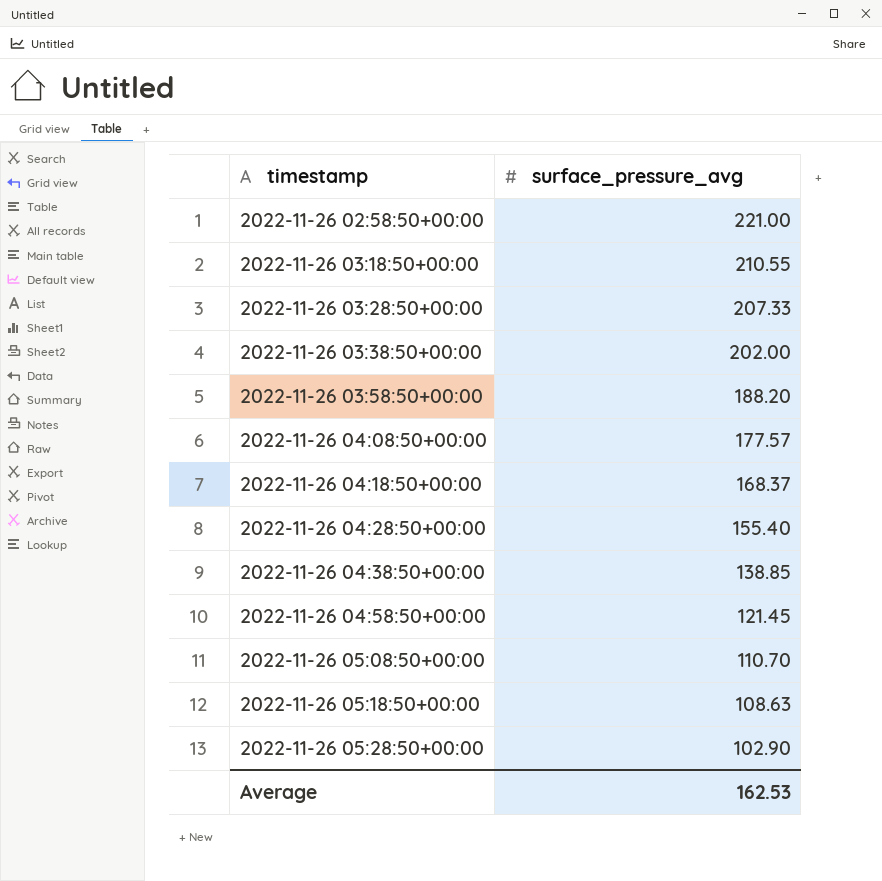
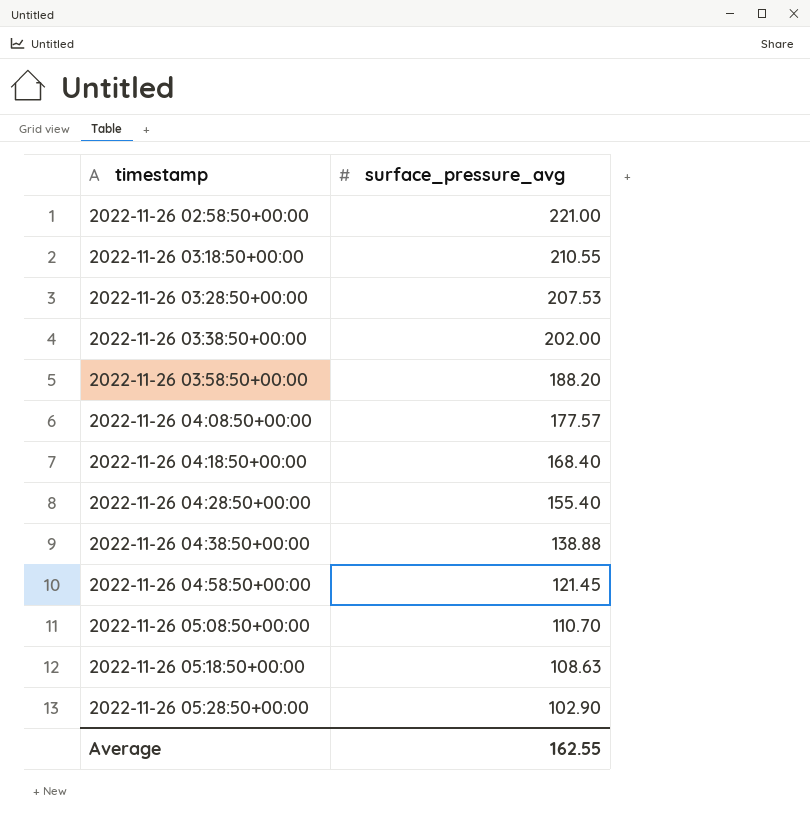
2022-11-26 03:28:50+00:00 | surface_pressure_avg: 207.33 -> 207.53
2022-11-26 04:18:50+00:00 | surface_pressure_avg: 168.37 -> 168.40
2022-11-26 04:38:50+00:00 | surface_pressure_avg: 138.85 -> 138.88
Average | surface_pressure_avg: 162.53 -> 162.55

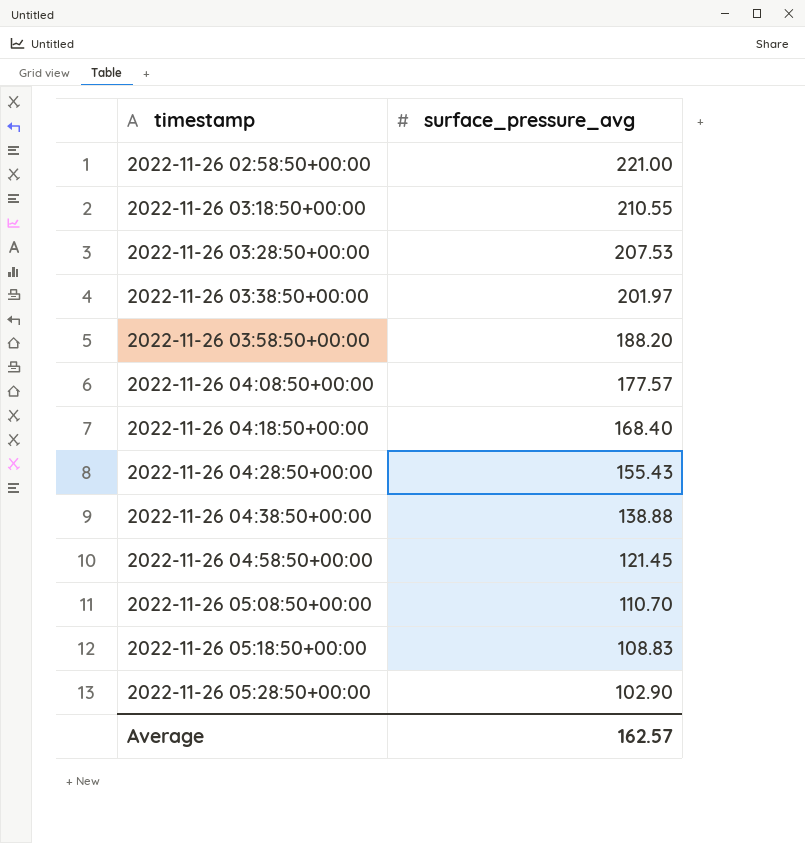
2022-11-26 03:38:50+00:00 | surface_pressure_avg: 202.00 -> 201.97
2022-11-26 04:28:50+00:00 | surface_pressure_avg: 155.40 -> 155.43
2022-11-26 05:18:50+00:00 | surface_pressure_avg: 108.63 -> 108.83
Average | surface_pressure_avg: 162.55 -> 162.57

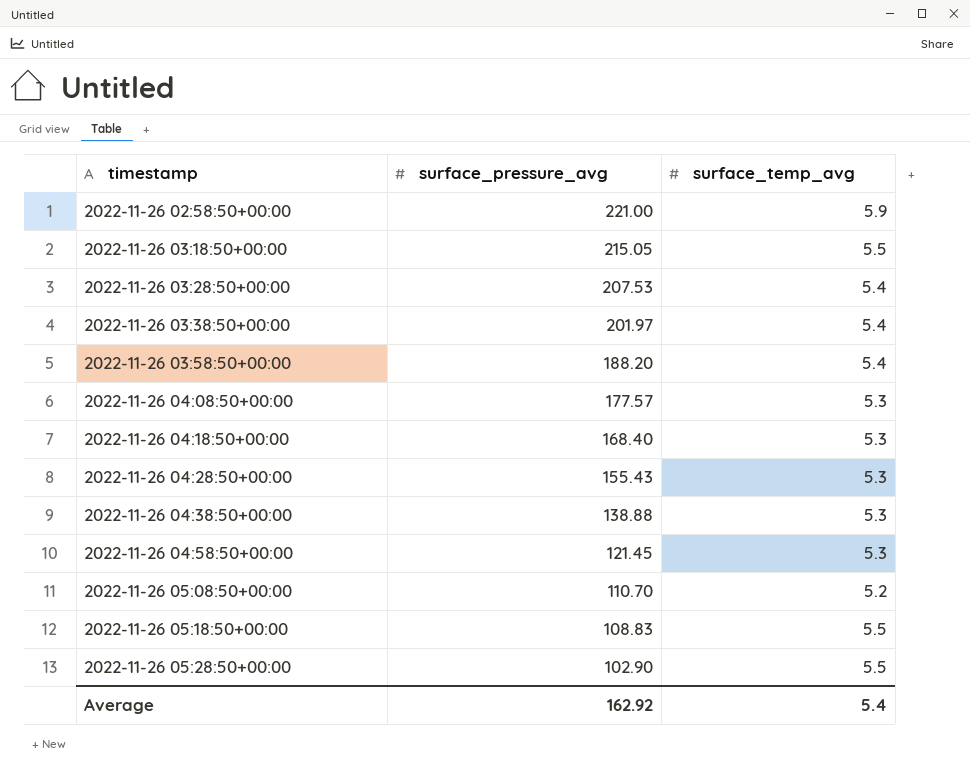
column surface_temp_avg | position: none -> 3
2022-11-26 03:18:50+00:00 | surface_pressure_avg: 210.55 -> 215.05
Average | surface_pressure_avg: 162.57 -> 162.92

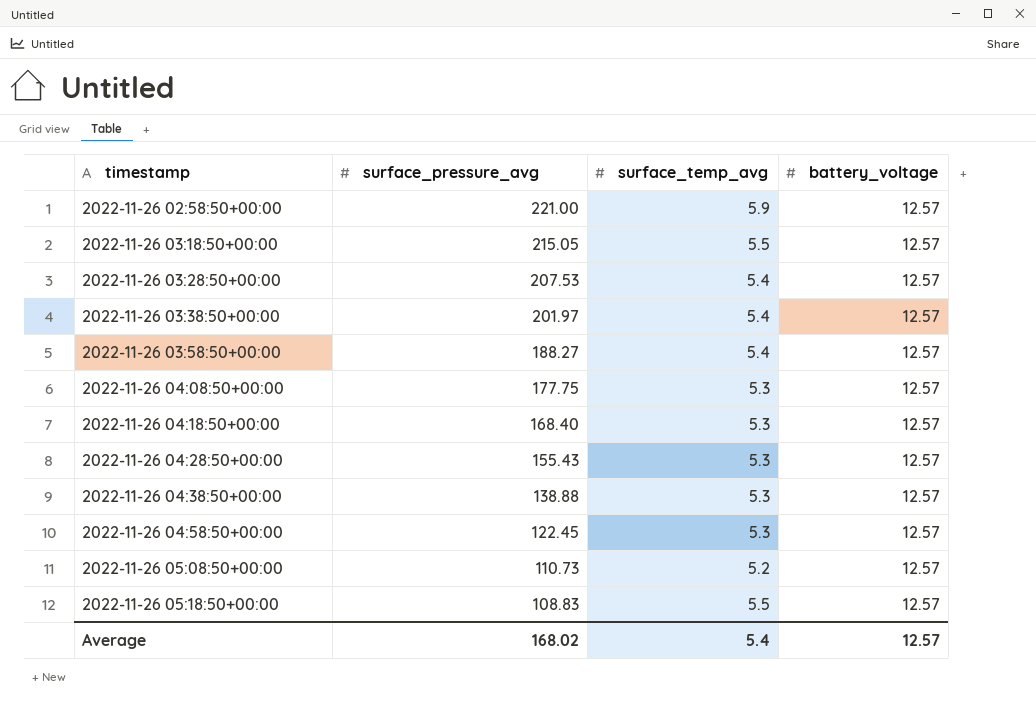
column battery_voltage | position: none -> 4
row 2022-11-26 05:28:50+00:00: 102.90 | 5.5 -> none
2022-11-26 03:58:50+00:00 | surface_pressure_avg: 188.20 -> 188.27
2022-11-26 04:08:50+00:00 | surface_pressure_avg: 177.57 -> 177.75
2022-11-26 04:58:50+00:00 | surface_pressure_avg: 121.45 -> 122.45
2022-11-26 05:08:50+00:00 | surface_pressure_avg: 110.70 -> 110.73
Average | surface_pressure_avg: 162.92 -> 168.02

